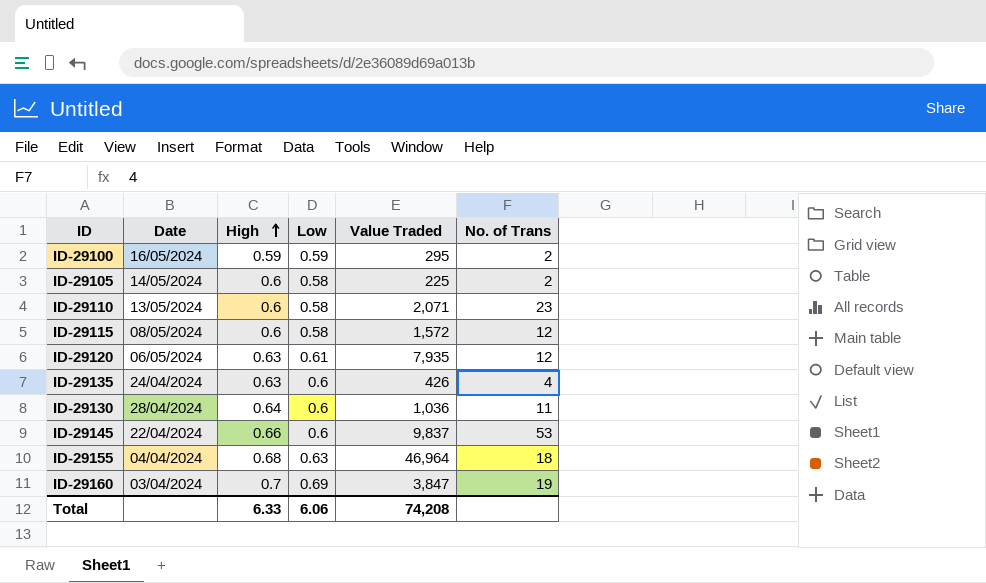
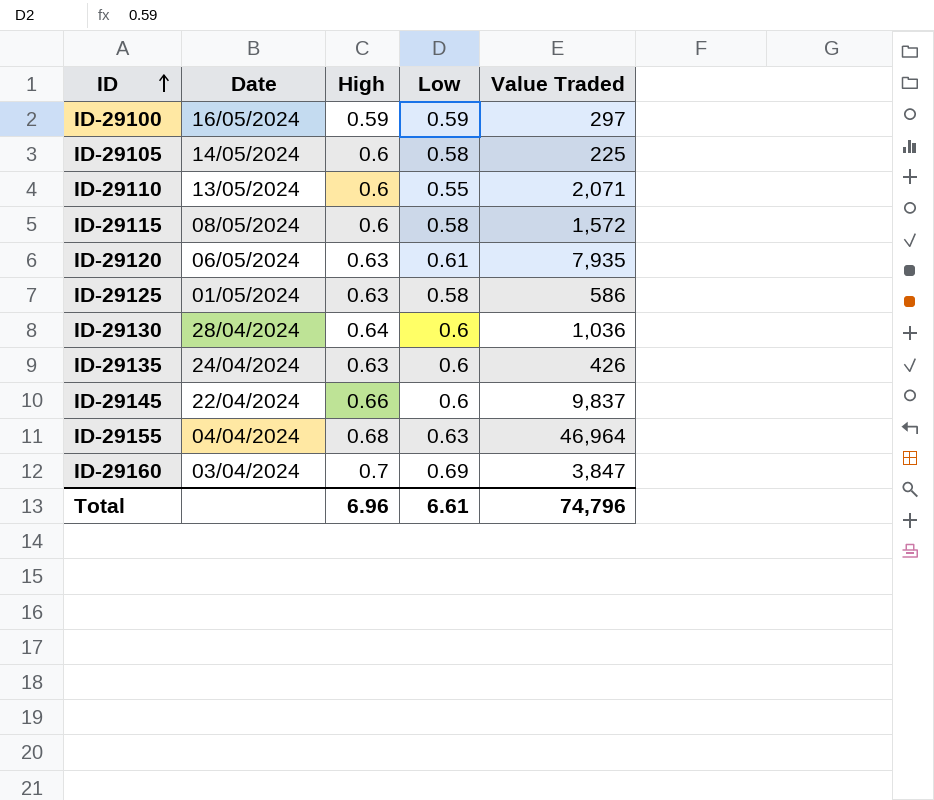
row order: High ascending -> ID ascending
column No. of Trans | position: 6 -> none
ID-29100 | Value Traded: 295 -> 297
ID-29110 | Low: 0.58 -> 0.55
row ID-29125: none -> 01/05/2024 | 0.63 | 0.58 | 586
Total | High: 6.33 -> 6.96
Total | Low: 6.06 -> 6.61
Total | Value Traded: 74,208 -> 74,796

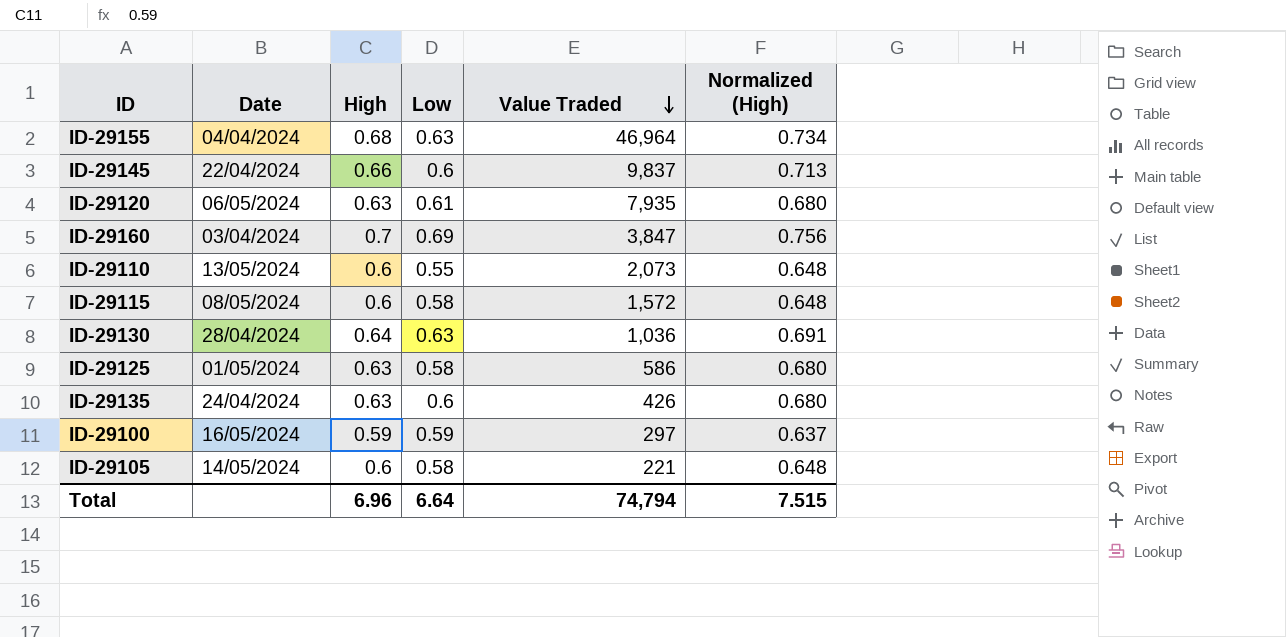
row order: ID ascending -> Value Traded descending
column Normalized (High) | formula: none -> [High] * 1.08
ID-29110 | Value Traded: 2,071 -> 2,073
ID-29130 | Low: 0.6 -> 0.63
ID-29105 | Value Traded: 225 -> 221
Total | Low: 6.61 -> 6.64
Total | Value Traded: 74,796 -> 74,794

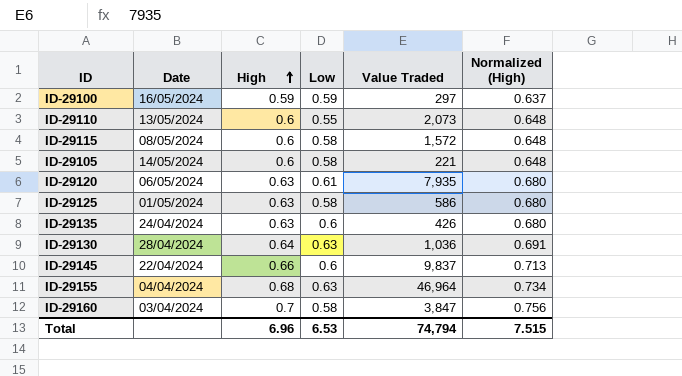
row order: Value Traded descending -> High ascending
ID-29160 | Low: 0.69 -> 0.58
Total | Low: 6.64 -> 6.53

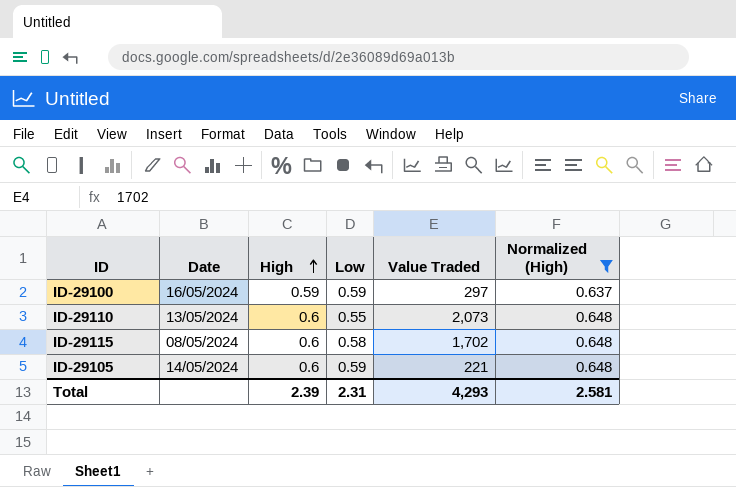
filter: none -> Normalized (High) <= 0.648
ID-29115 | Value Traded: 1,572 -> 1,702
ID-29105 | Low: 0.58 -> 0.59
Total | High: 6.96 -> 2.39
Total | Low: 6.53 -> 2.31
Total | Value Traded: 74,794 -> 4,293
Total | Normalized (High): 7.515 -> 2.581

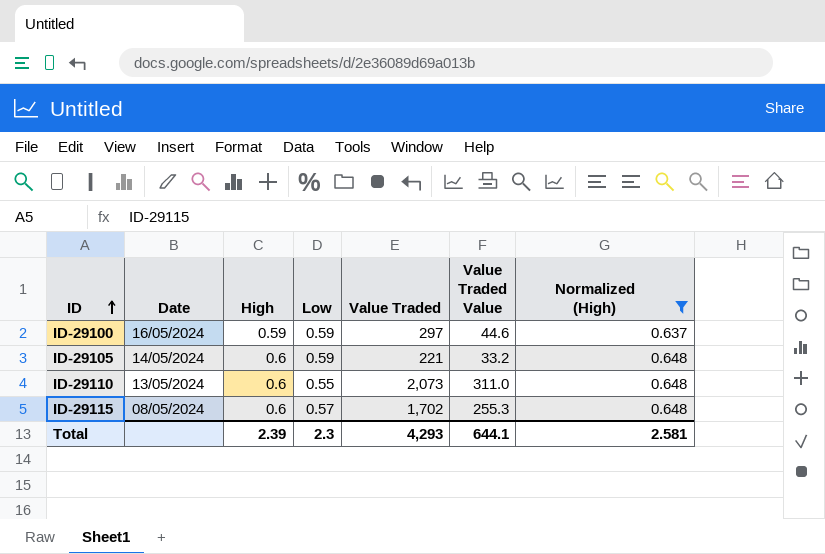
row order: High ascending -> ID ascending
column Value Traded Value | formula: none -> [Value Traded] * 0.15
ID-29115 | Low: 0.58 -> 0.57
Total | Low: 2.31 -> 2.3

